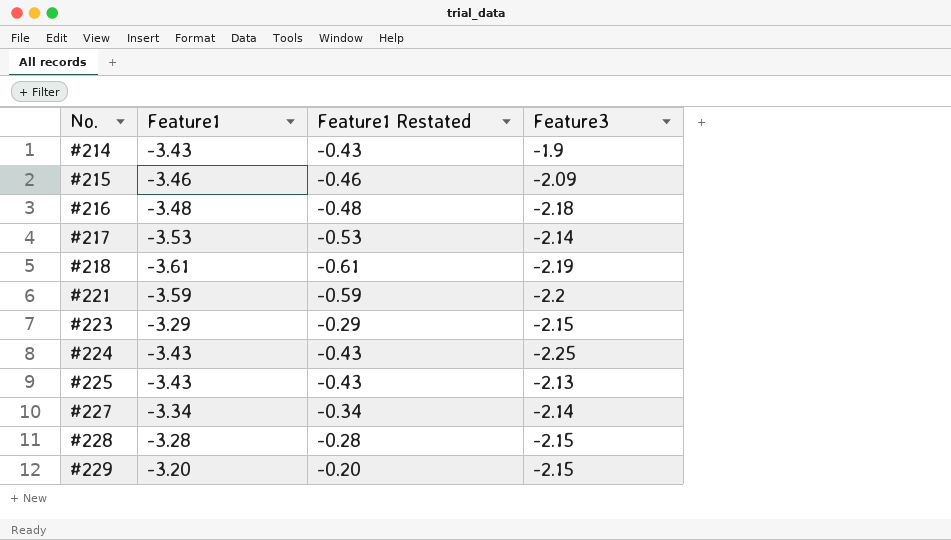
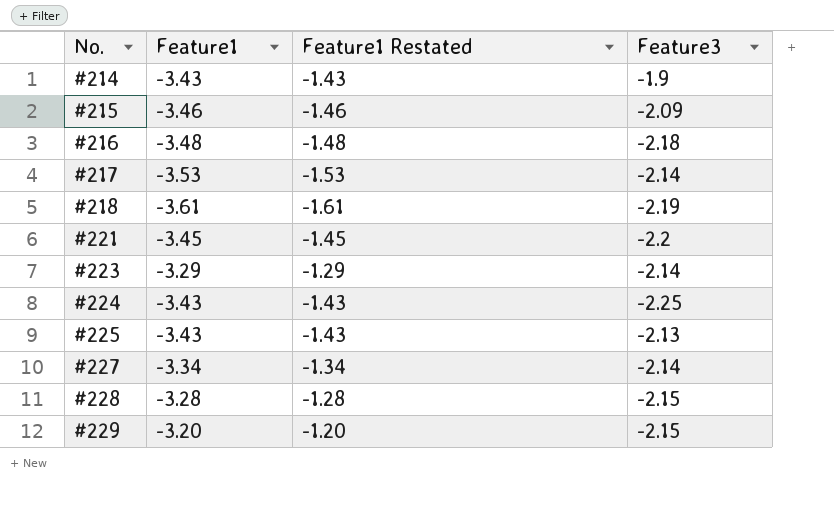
column Feature1 Restated | formula: [Feature1] + 3 -> [Feature1] + 2
#221 | Feature1: -3.59 -> -3.45
#223 | Feature3: -2.15 -> -2.14

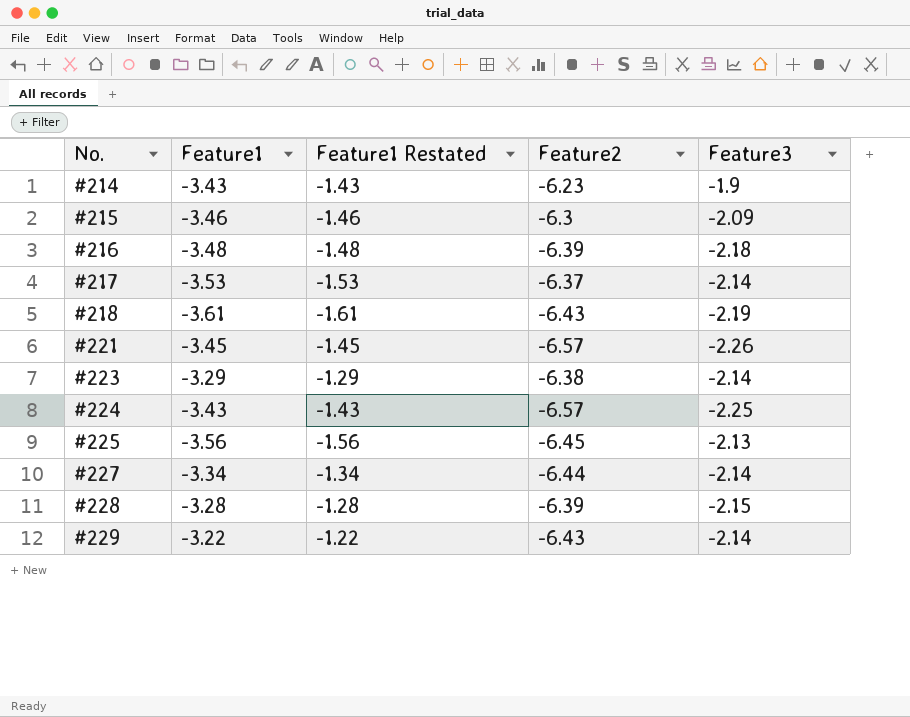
column Feature2 | position: none -> 4
#221 | Feature3: -2.2 -> -2.26
#225 | Feature1: -3.43 -> -3.56
#225 | Feature1 Restated: -1.43 -> -1.56
#229 | Feature1: -3.20 -> -3.22
#229 | Feature1 Restated: -1.20 -> -1.22
#229 | Feature3: -2.15 -> -2.14

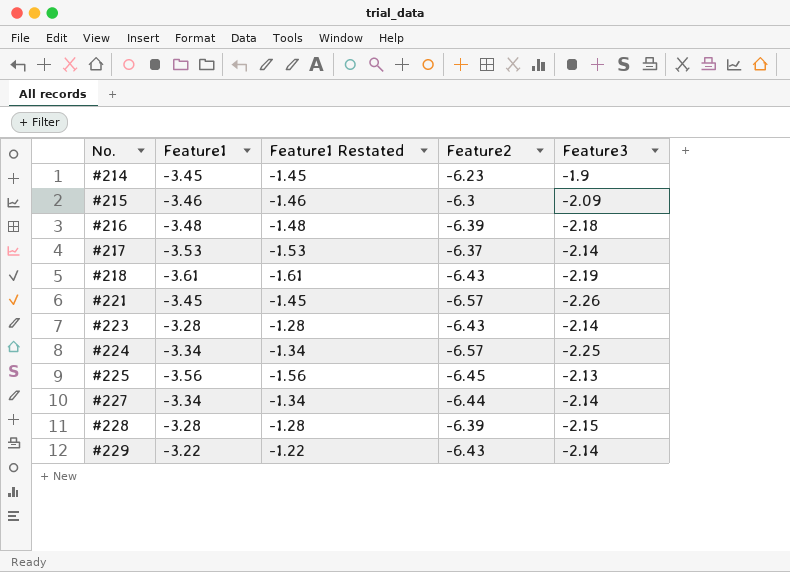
#214 | Feature1: -3.43 -> -3.45
#214 | Feature1 Restated: -1.43 -> -1.45
#223 | Feature1: -3.29 -> -3.28
#223 | Feature1 Restated: -1.29 -> -1.28
#223 | Feature2: -6.38 -> -6.43
#224 | Feature1: -3.43 -> -3.34
#224 | Feature1 Restated: -1.43 -> -1.34

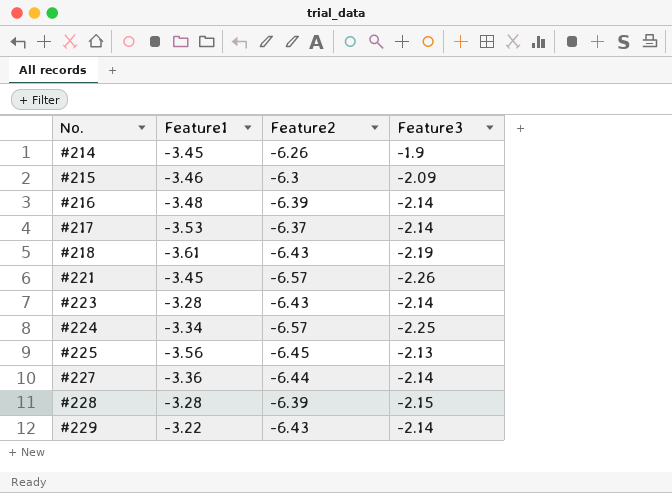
column Feature1 Restated | formula: [Feature1] + 2 -> none
#214 | Feature2: -6.23 -> -6.26
#216 | Feature3: -2.18 -> -2.14
#227 | Feature1: -3.34 -> -3.36

